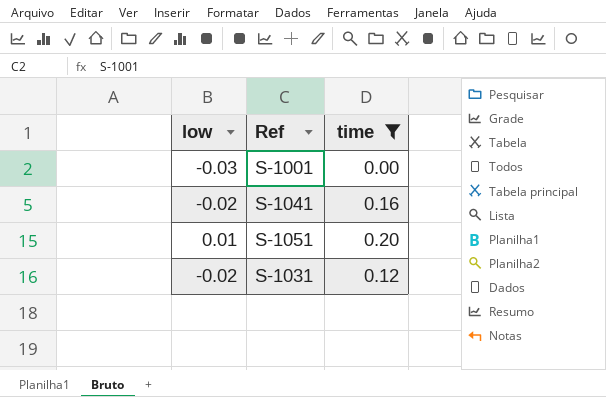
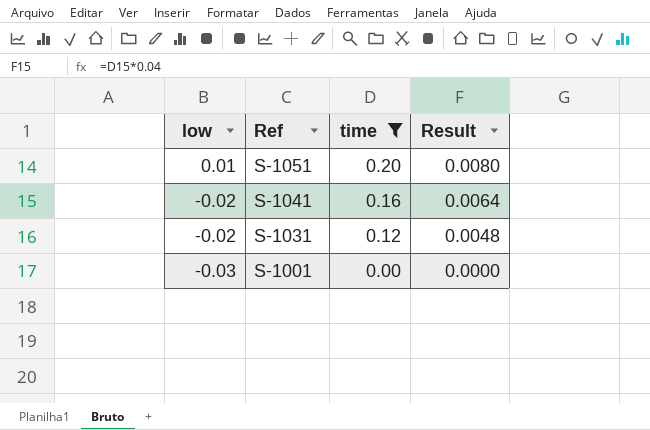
row order: none -> low descending
column Result | formula: none -> [time] * 0.04

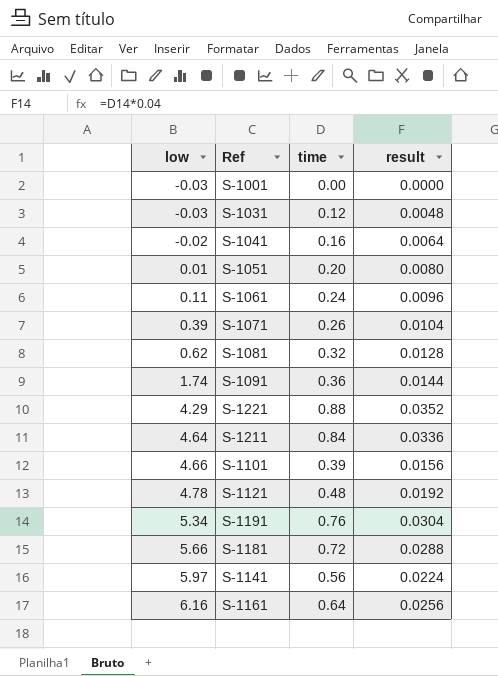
filter: time <= 0.20 -> none
row order: low descending -> low ascending
column name: Result -> result
S-1031 | low: -0.02 -> -0.03

